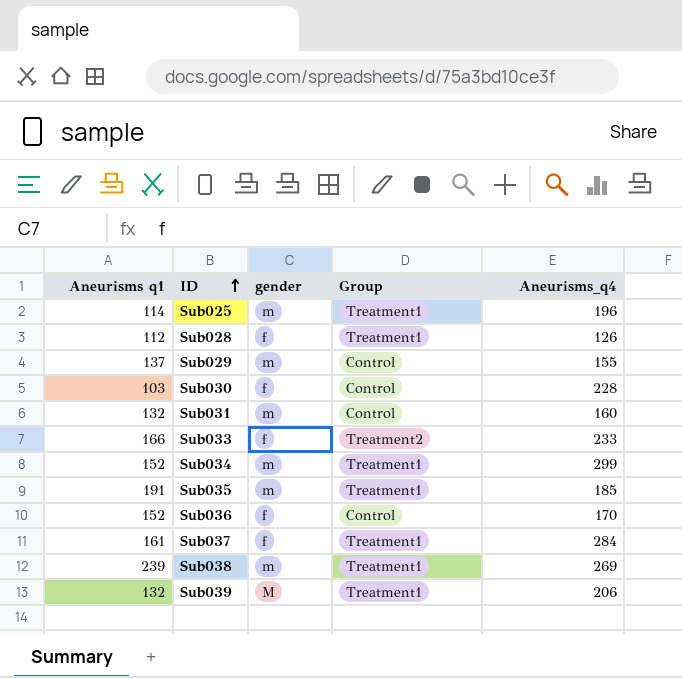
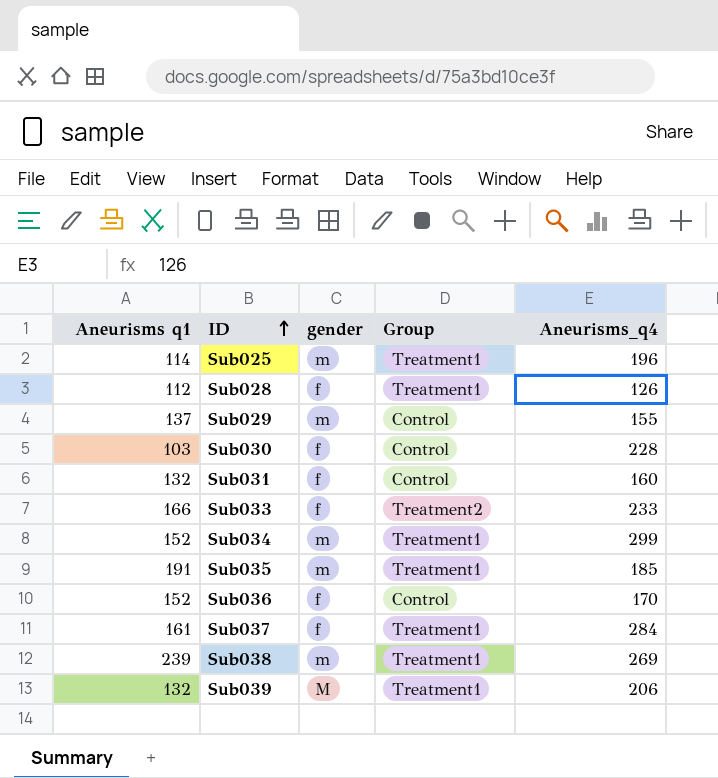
Sub031 | gender: m -> f

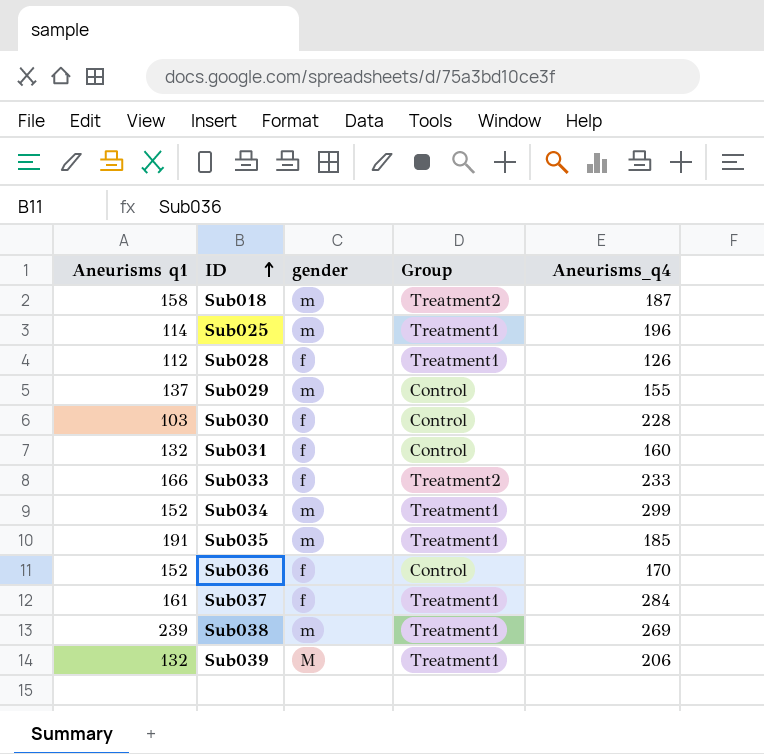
row Sub018: none -> 158 | m | Treatment2 | 187

